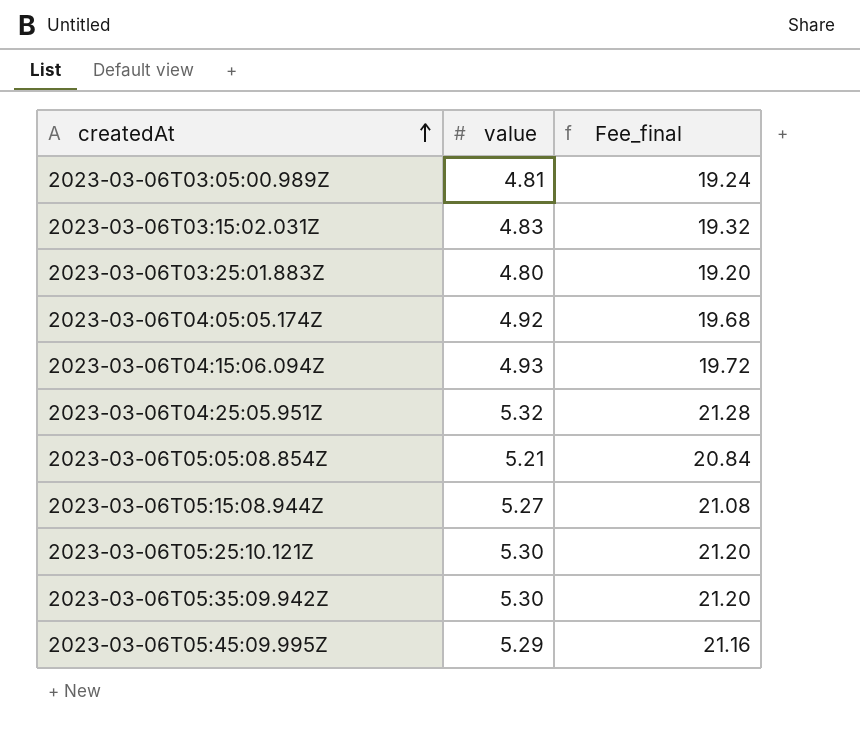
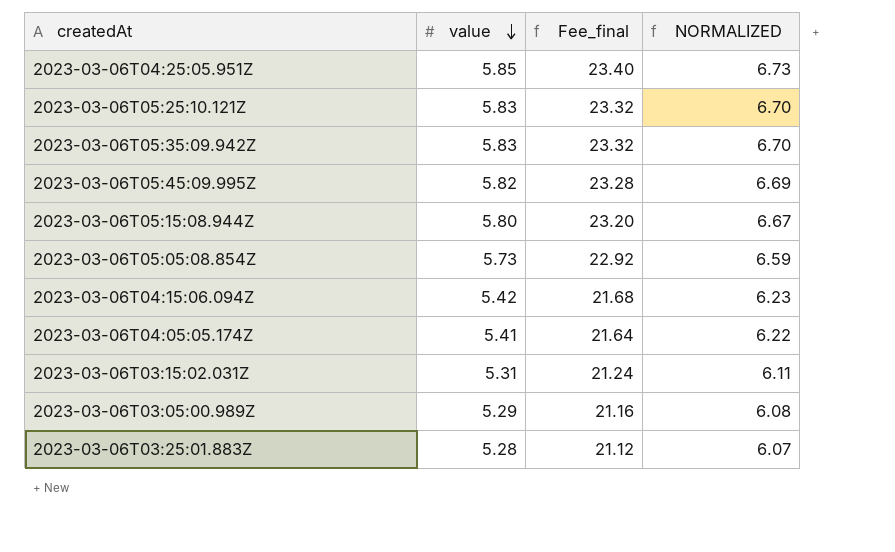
row order: createdAt ascending -> value descending
column NORMALIZED | formula: none -> [value] * 1.15
2023-03-06T04:25:05.951Z | value: 5.32 -> 5.85
2023-03-06T04:25:05.951Z | Fee_final: 21.28 -> 23.40
2023-03-06T05:25:10.121Z | value: 5.30 -> 5.83
2023-03-06T05:25:10.121Z | Fee_final: 21.20 -> 23.32
2023-03-06T05:35:09.942Z | value: 5.30 -> 5.83
2023-03-06T05:35:09.942Z | Fee_final: 21.20 -> 23.32
2023-03-06T05:45:09.995Z | value: 5.29 -> 5.82
2023-03-06T05:45:09.995Z | Fee_final: 21.16 -> 23.28
2023-03-06T05:15:08.944Z | value: 5.27 -> 5.80
2023-03-06T05:15:08.944Z | Fee_final: 21.08 -> 23.20
2023-03-06T05:05:08.854Z | value: 5.21 -> 5.73
2023-03-06T05:05:08.854Z | Fee_final: 20.84 -> 22.92
2023-03-06T04:15:06.094Z | value: 4.93 -> 5.42
2023-03-06T04:15:06.094Z | Fee_final: 19.72 -> 21.68
2023-03-06T04:05:05.174Z | value: 4.92 -> 5.41
2023-03-06T04:05:05.174Z | Fee_final: 19.68 -> 21.64
2023-03-06T03:15:02.031Z | value: 4.83 -> 5.31
2023-03-06T03:15:02.031Z | Fee_final: 19.32 -> 21.24
2023-03-06T03:05:00.989Z | value: 4.81 -> 5.29
2023-03-06T03:05:00.989Z | Fee_final: 19.24 -> 21.16
2023-03-06T03:25:01.883Z | value: 4.80 -> 5.28
2023-03-06T03:25:01.883Z | Fee_final: 19.20 -> 21.12

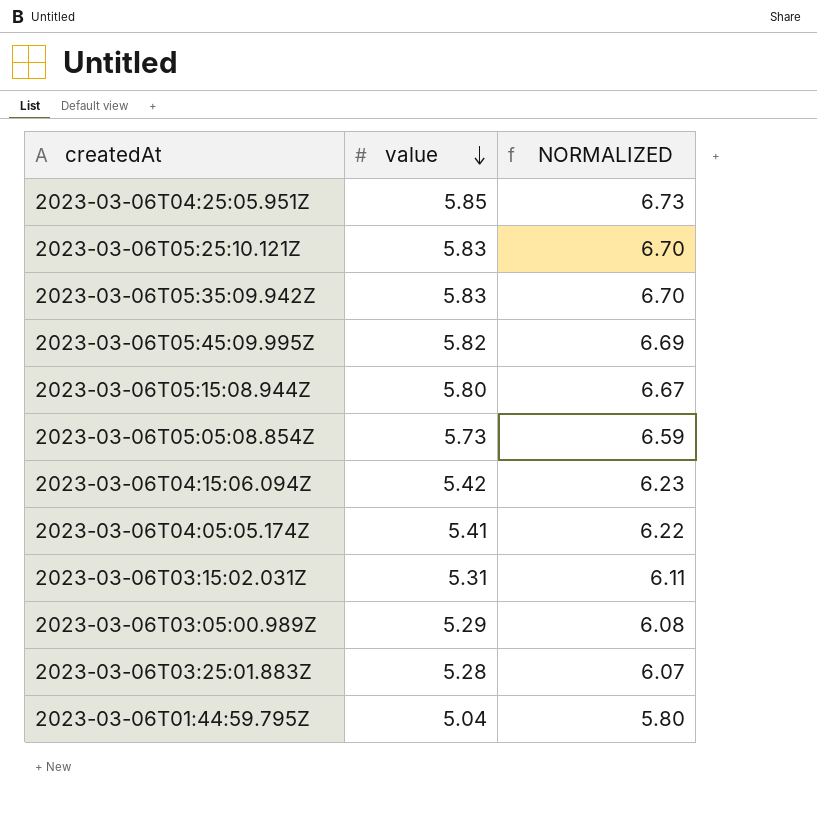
column Fee_final | formula: [value] * 4 -> none
row 2023-03-06T01:44:59.795Z: none -> 5.04 | 5.80

